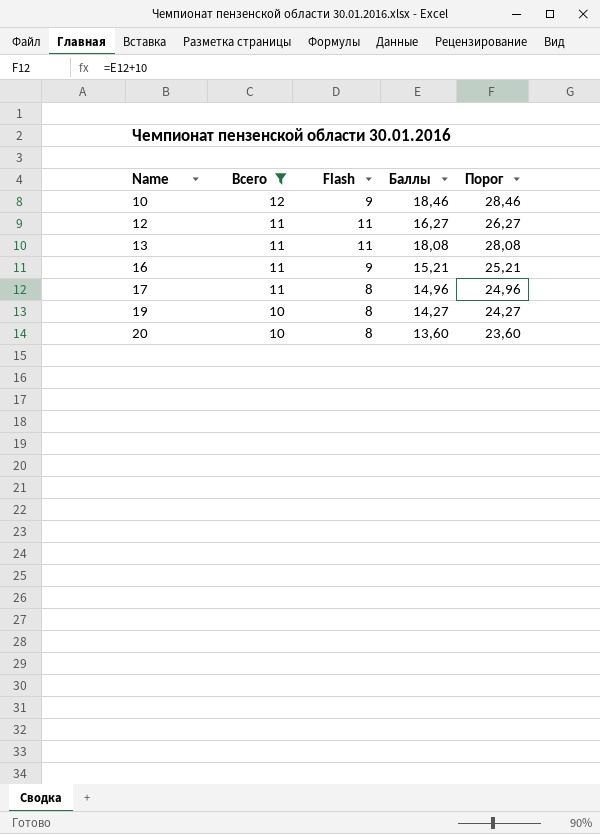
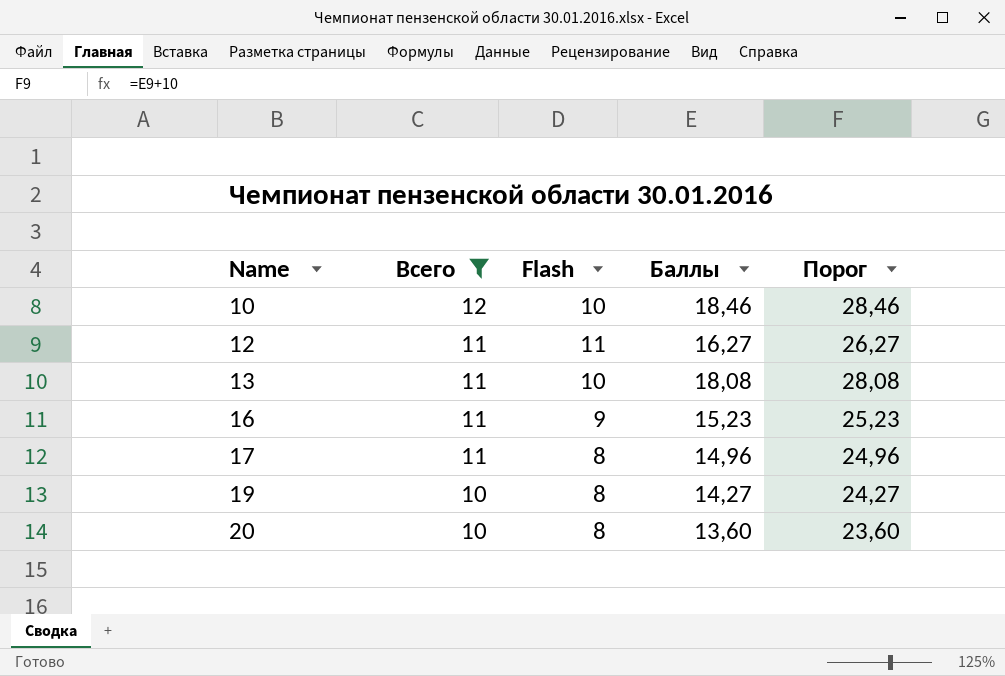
10 | Flash: 9 -> 10
13 | Flash: 11 -> 10
16 | Баллы: 15,21 -> 15,23
16 | Порог: 25,21 -> 25,23

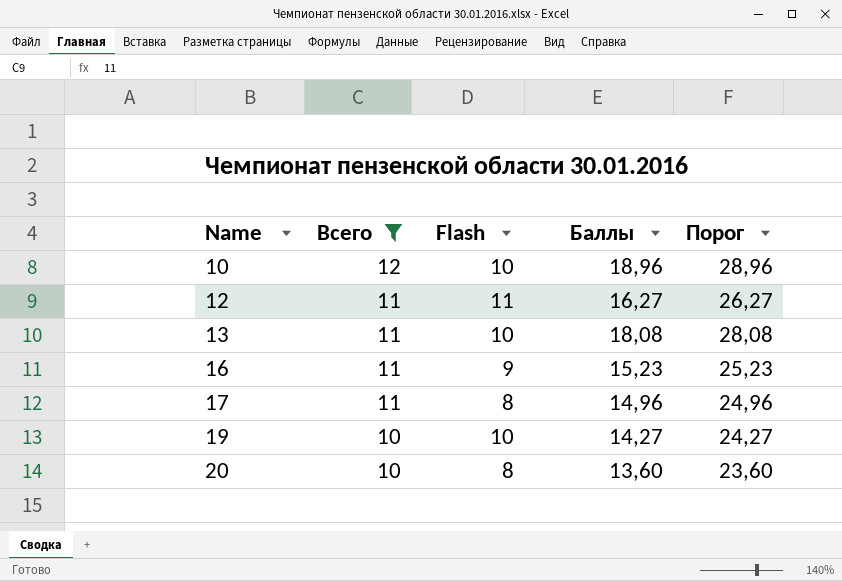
10 | Баллы: 18,46 -> 18,96
10 | Порог: 28,46 -> 28,96
19 | Flash: 8 -> 10

